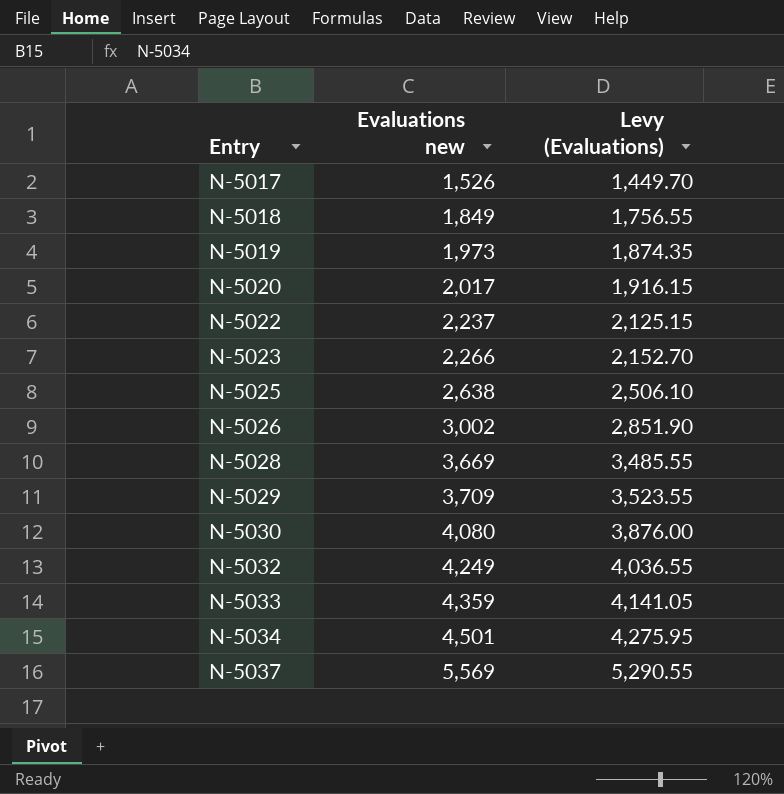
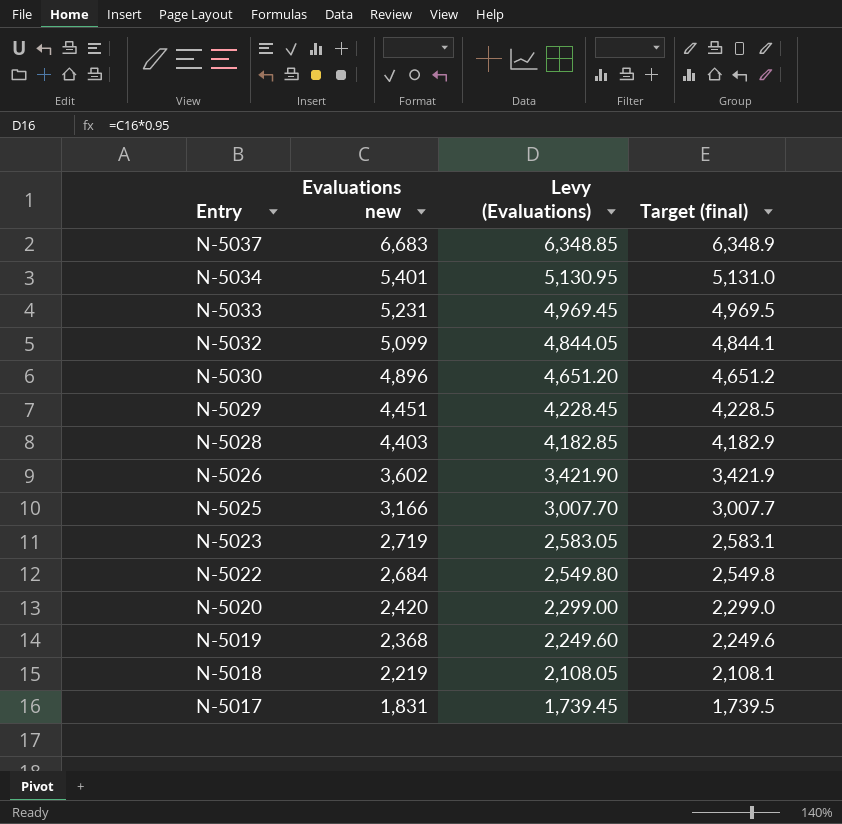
row order: Entry ascending -> Entry descending
column Target (final) | formula: none -> [Evaluations new] * 0.95
N-5037 | Evaluations new: 5,569 -> 6,683
N-5037 | Levy (Evaluations): 5,290.55 -> 6,348.85
N-5034 | Evaluations new: 4,501 -> 5,401
N-5034 | Levy (Evaluations): 4,275.95 -> 5,130.95
N-5033 | Evaluations new: 4,359 -> 5,231
N-5033 | Levy (Evaluations): 4,141.05 -> 4,969.45
N-5032 | Evaluations new: 4,249 -> 5,099
N-5032 | Levy (Evaluations): 4,036.55 -> 4,844.05
N-5030 | Evaluations new: 4,080 -> 4,896
N-5030 | Levy (Evaluations): 3,876.00 -> 4,651.20
N-5029 | Evaluations new: 3,709 -> 4,451
N-5029 | Levy (Evaluations): 3,523.55 -> 4,228.45
N-5028 | Evaluations new: 3,669 -> 4,403
N-5028 | Levy (Evaluations): 3,485.55 -> 4,182.85
N-5026 | Evaluations new: 3,002 -> 3,602
N-5026 | Levy (Evaluations): 2,851.90 -> 3,421.90
N-5025 | Evaluations new: 2,638 -> 3,166
N-5025 | Levy (Evaluations): 2,506.10 -> 3,007.70
N-5023 | Evaluations new: 2,266 -> 2,719
N-5023 | Levy (Evaluations): 2,152.70 -> 2,583.05
N-5022 | Evaluations new: 2,237 -> 2,684
N-5022 | Levy (Evaluations): 2,125.15 -> 2,549.80
N-5020 | Evaluations new: 2,017 -> 2,420
N-5020 | Levy (Evaluations): 1,916.15 -> 2,299.00
N-5019 | Evaluations new: 1,973 -> 2,368
N-5019 | Levy (Evaluations): 1,874.35 -> 2,249.60
N-5018 | Evaluations new: 1,849 -> 2,219
N-5018 | Levy (Evaluations): 1,756.55 -> 2,108.05
N-5017 | Evaluations new: 1,526 -> 1,831
N-5017 | Levy (Evaluations): 1,449.70 -> 1,739.45

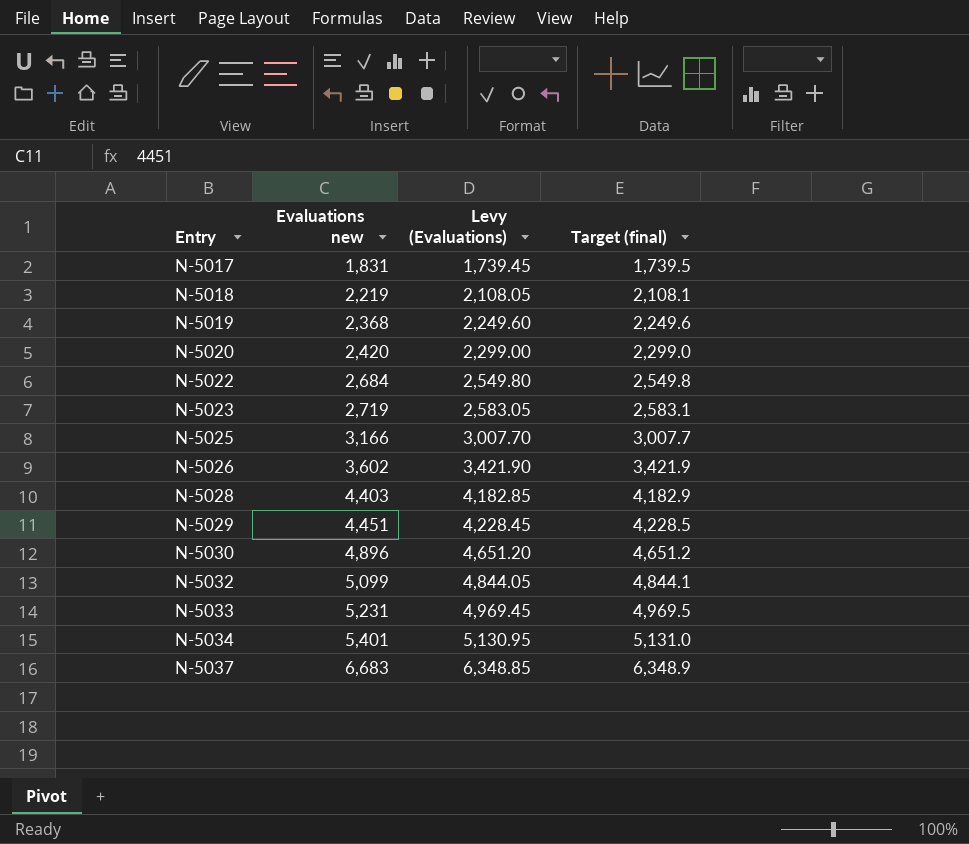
row order: Entry descending -> Entry ascending

